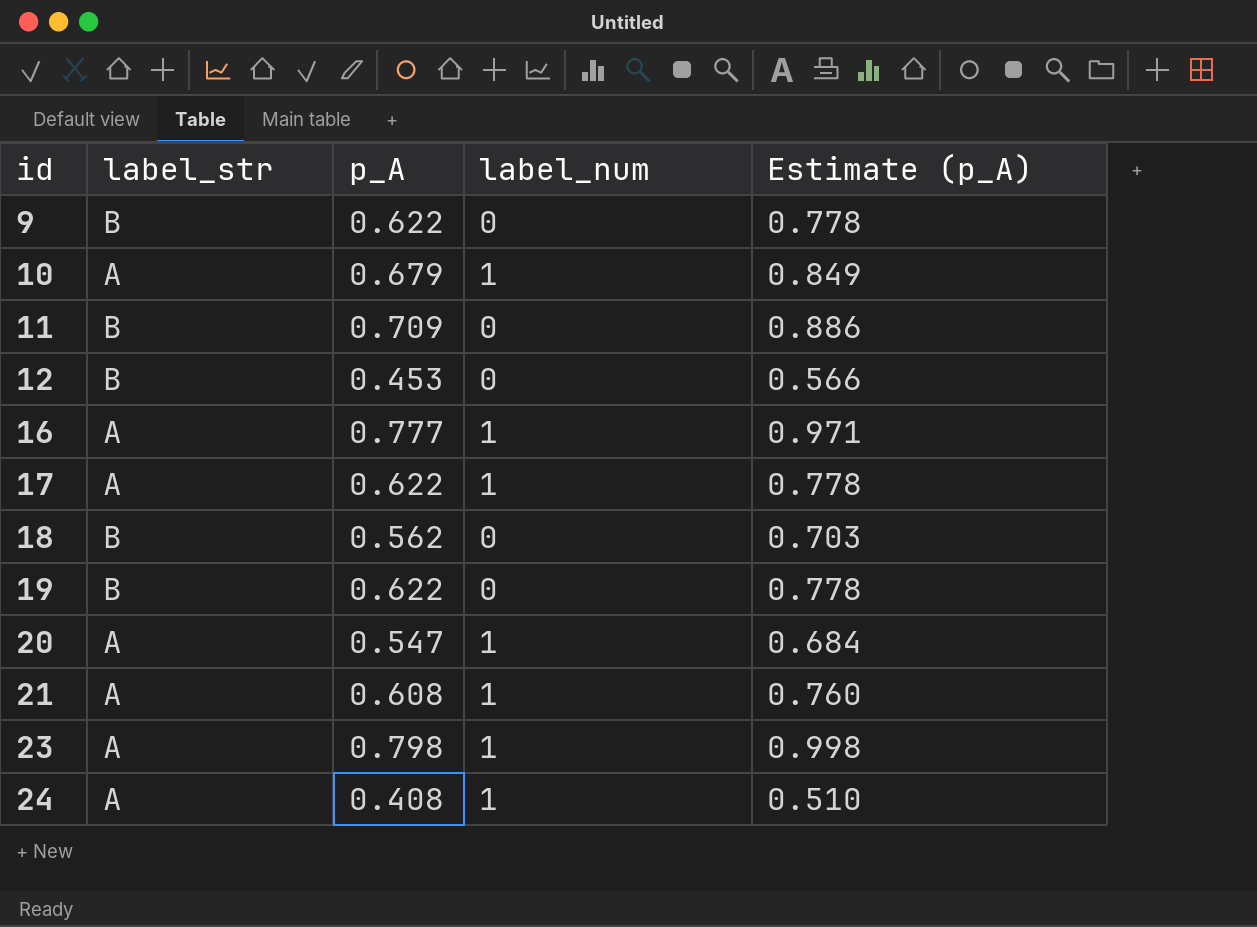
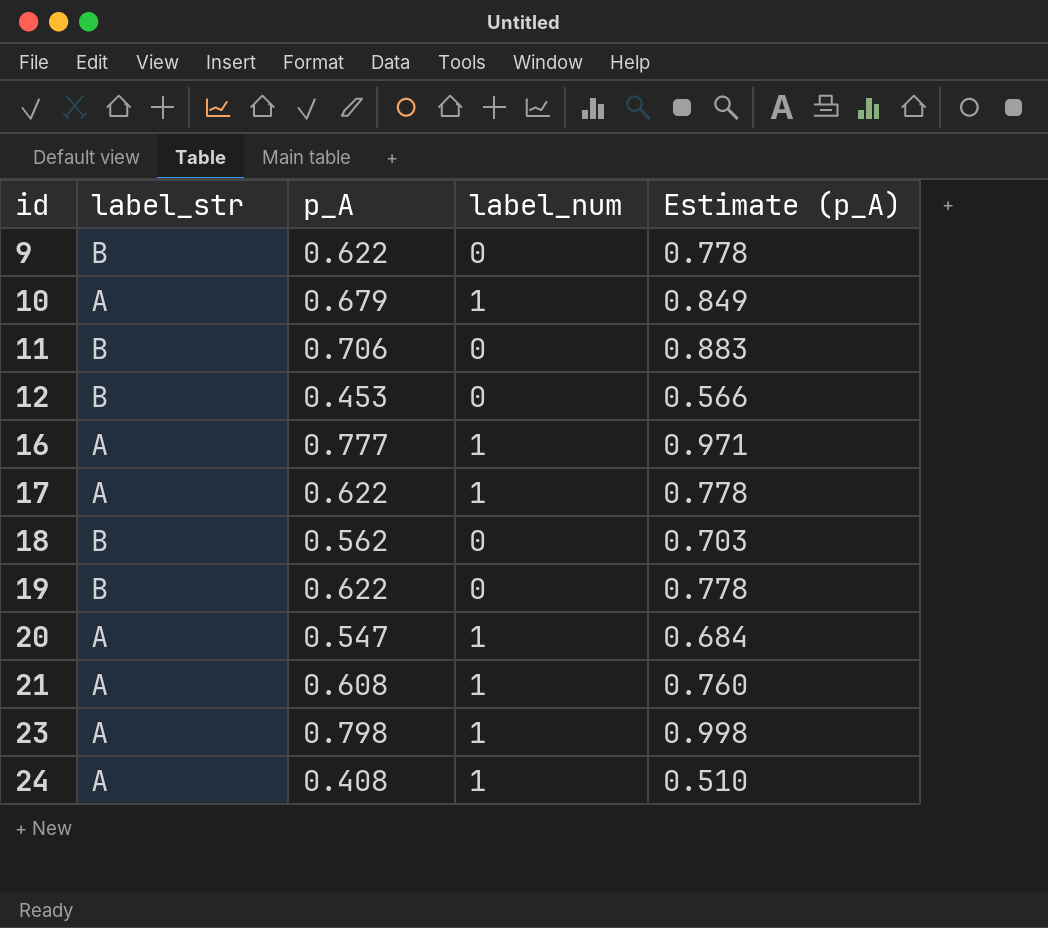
11 | p_A: 0.709 -> 0.706
11 | Estimate (p_A): 0.886 -> 0.883

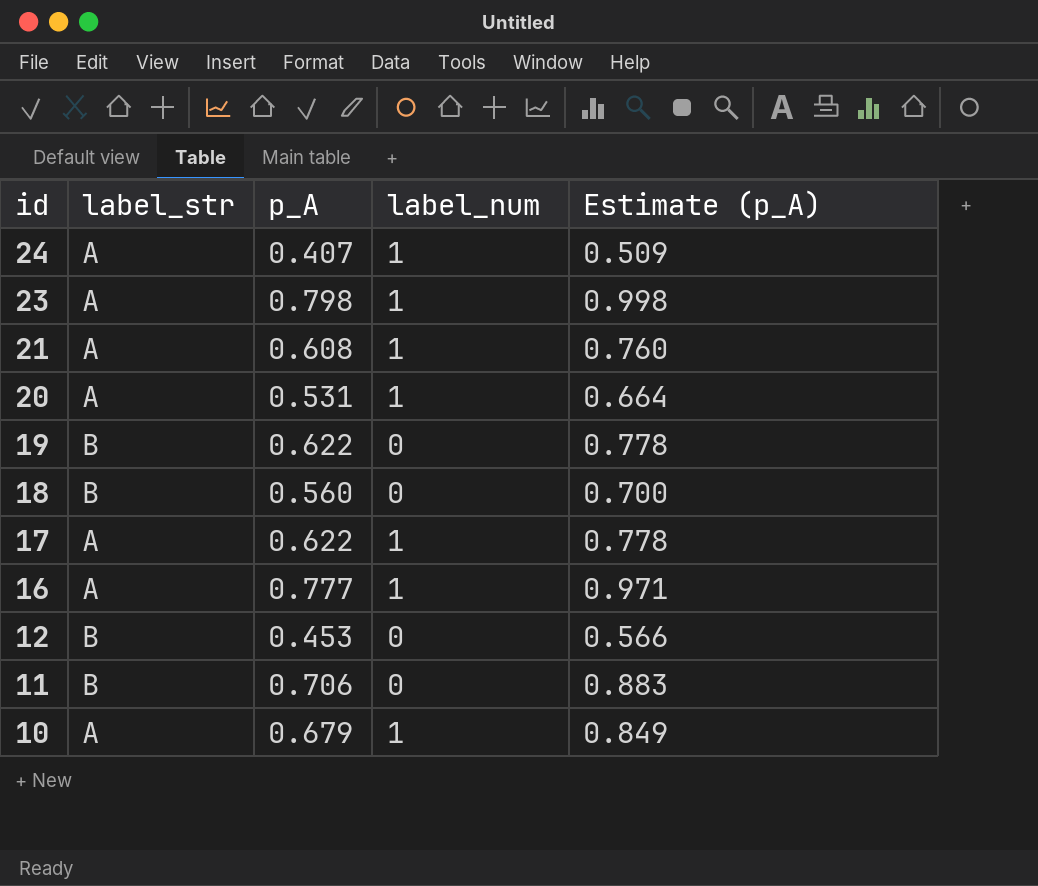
row order: id ascending -> id descending
row 9: B | 0.622 | 0 | 0.778 -> none
24 | p_A: 0.408 -> 0.407
24 | Estimate (p_A): 0.510 -> 0.509
20 | p_A: 0.547 -> 0.531
20 | Estimate (p_A): 0.684 -> 0.664
18 | p_A: 0.562 -> 0.560
18 | Estimate (p_A): 0.703 -> 0.700

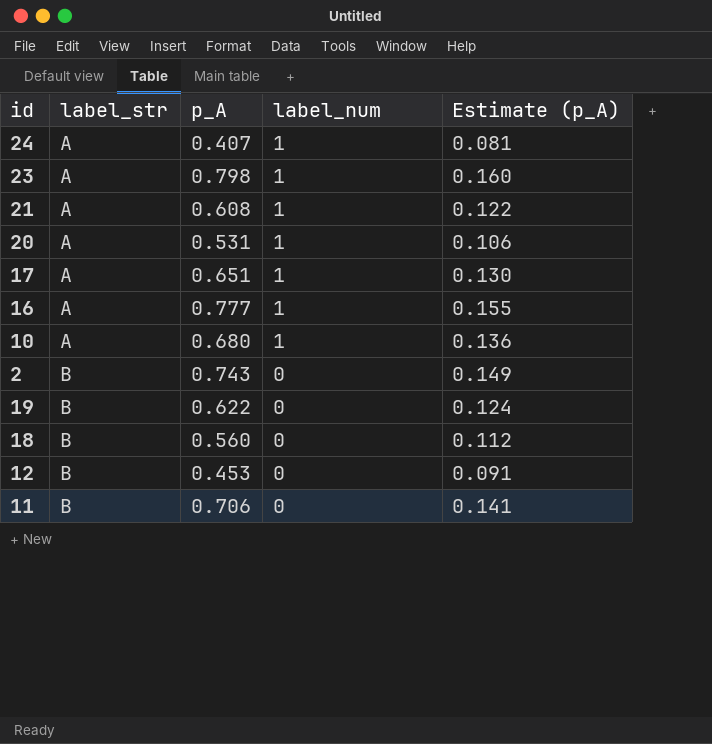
row order: id descending -> label_str ascending
column Estimate (p_A) | formula: [p_A] * 1.25 -> [p_A] * 0.2
17 | p_A: 0.622 -> 0.651
10 | p_A: 0.679 -> 0.680
row 2: none -> B | 0.743 | 0 | 0.149

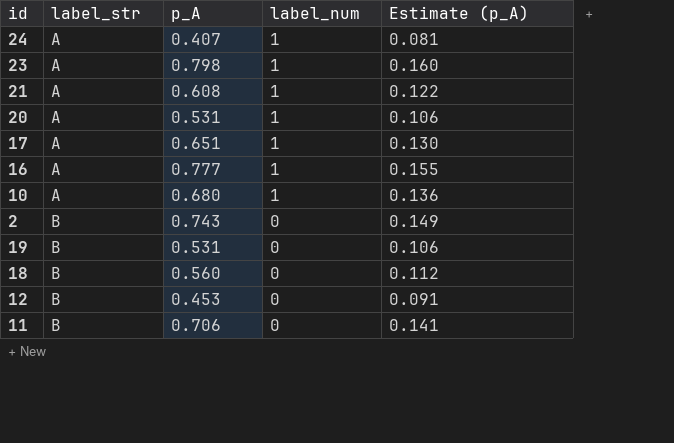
19 | p_A: 0.622 -> 0.531
19 | Estimate (p_A): 0.124 -> 0.106

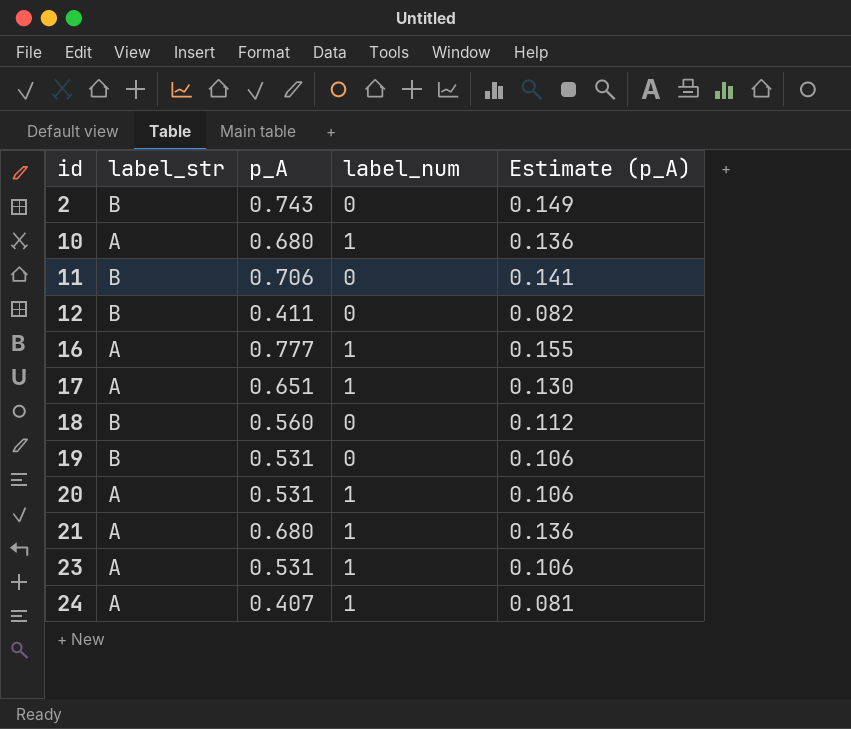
row order: label_str ascending -> id ascending
12 | p_A: 0.453 -> 0.411
12 | Estimate (p_A): 0.091 -> 0.082
21 | p_A: 0.608 -> 0.680
21 | Estimate (p_A): 0.122 -> 0.136
23 | p_A: 0.798 -> 0.531
23 | Estimate (p_A): 0.160 -> 0.106

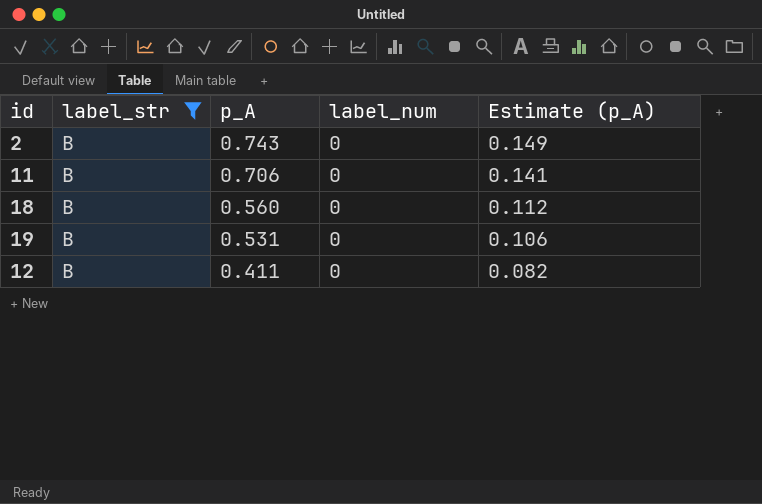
filter: none -> label_str = B
row order: id ascending -> p_A descending

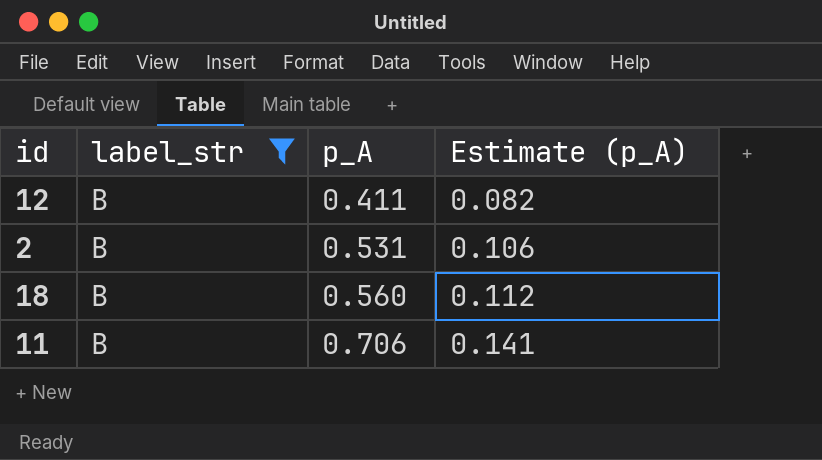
row order: p_A descending -> p_A ascending
column label_num | position: 4 -> none
row 19: B | 0.531 | 0 | 0.106 -> none
2 | p_A: 0.743 -> 0.531
2 | Estimate (p_A): 0.149 -> 0.106

